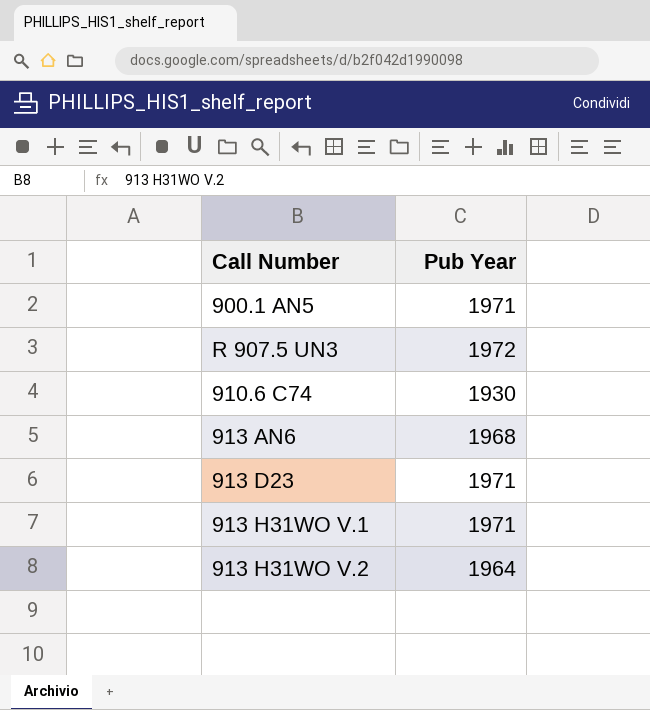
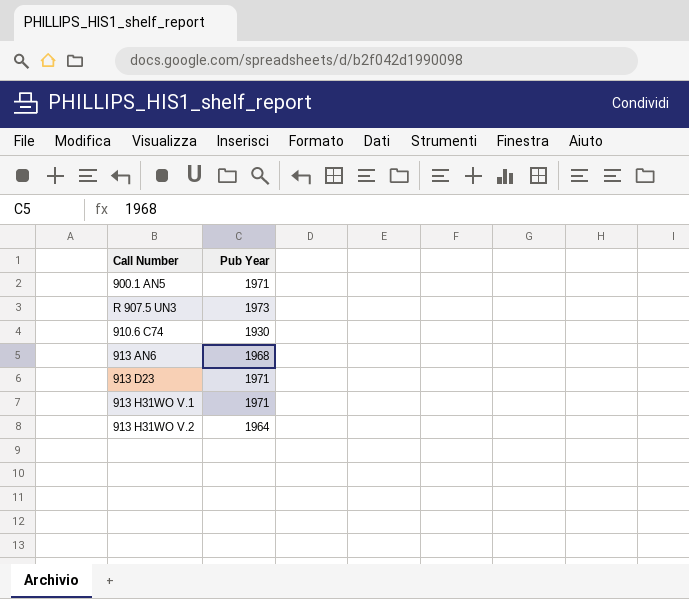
R 907.5 UN3 | Pub Year: 1972 -> 1973

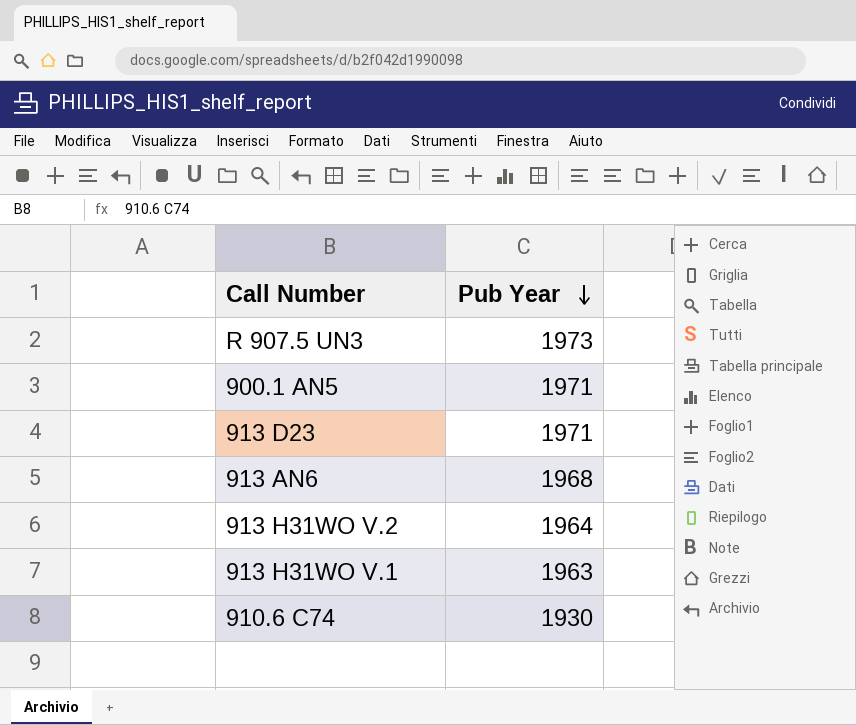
row order: none -> Pub Year descending
913 H31WO V.1 | Pub Year: 1971 -> 1963

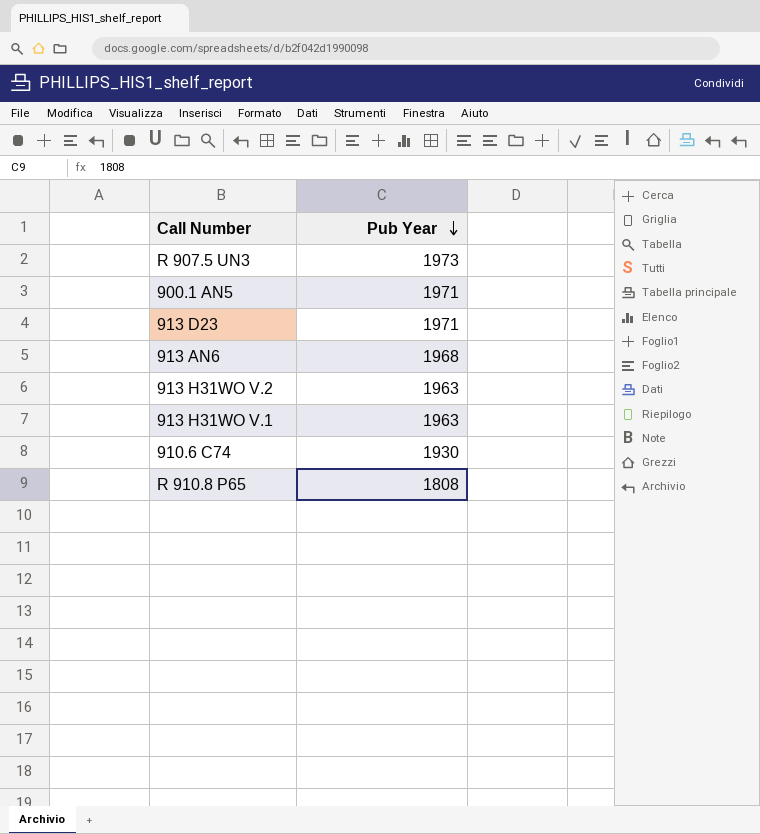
913 H31WO V.2 | Pub Year: 1964 -> 1963
row R 910.8 P65: none -> 1808

